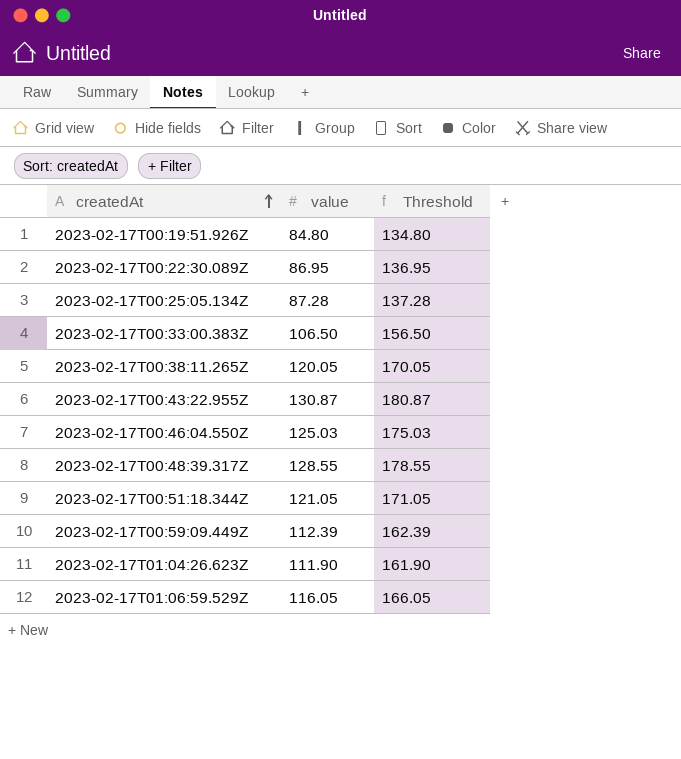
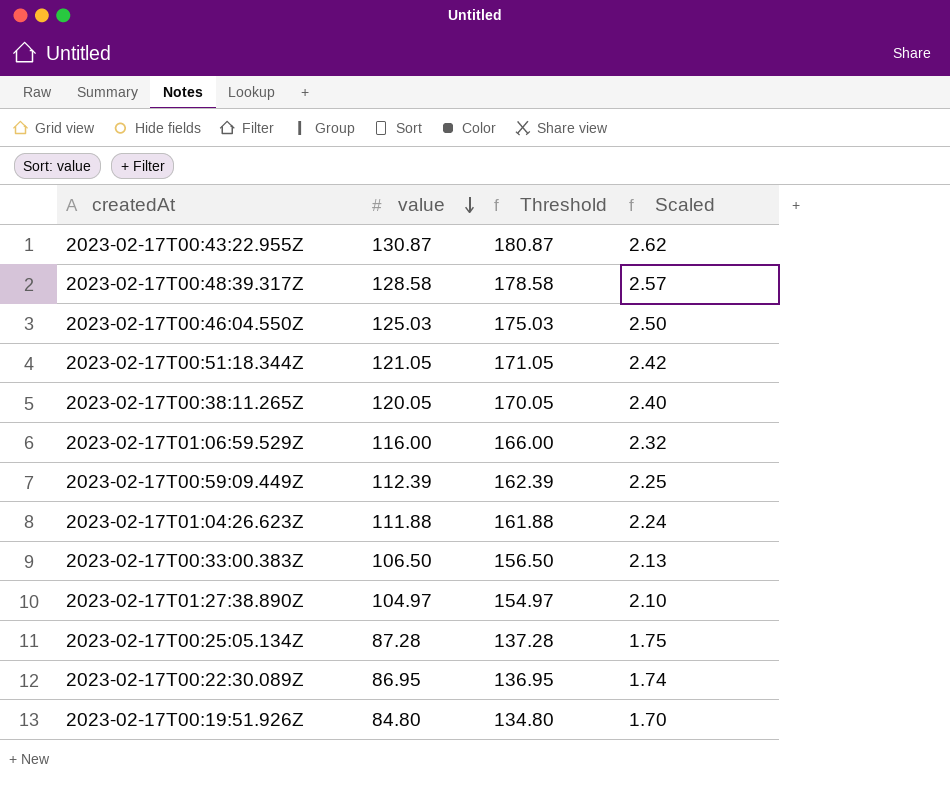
row order: createdAt ascending -> value descending
column Scaled | formula: none -> [value] * 0.02
2023-02-17T00:48:39.317Z | value: 128.55 -> 128.58
2023-02-17T00:48:39.317Z | Threshold: 178.55 -> 178.58
2023-02-17T01:06:59.529Z | value: 116.05 -> 116.00
2023-02-17T01:06:59.529Z | Threshold: 166.05 -> 166.00
2023-02-17T01:04:26.623Z | value: 111.90 -> 111.88
2023-02-17T01:04:26.623Z | Threshold: 161.90 -> 161.88
row 2023-02-17T01:27:38.890Z: none -> 104.97 | 154.97 | 2.10

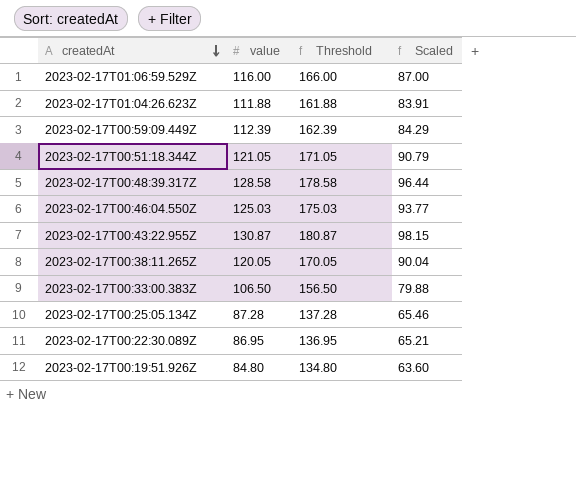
row order: value descending -> createdAt descending
column Scaled | formula: [value] * 0.02 -> [value] * 0.75
row 2023-02-17T01:27:38.890Z: 104.97 | 154.97 | 2.10 -> none

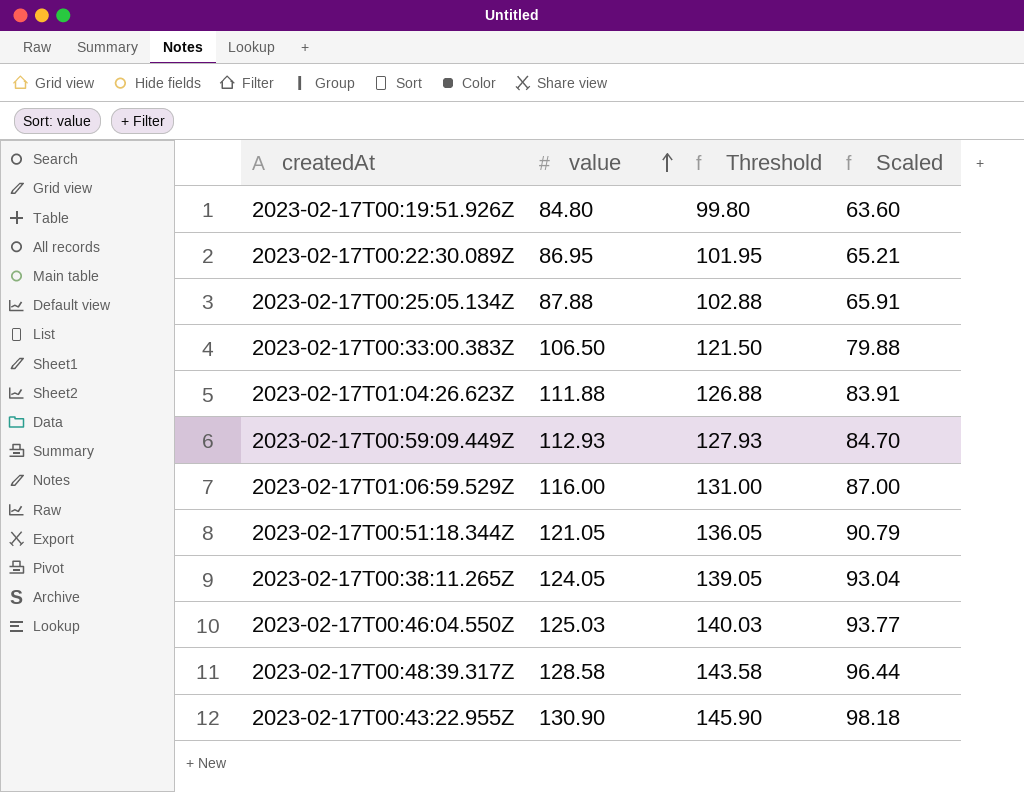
row order: createdAt descending -> value ascending
column Threshold | formula: [value] + 50 -> [value] + 15
2023-02-17T00:25:05.134Z | value: 87.28 -> 87.88
2023-02-17T00:25:05.134Z | Scaled: 65.46 -> 65.91
2023-02-17T00:59:09.449Z | value: 112.39 -> 112.93
2023-02-17T00:59:09.449Z | Scaled: 84.29 -> 84.70
2023-02-17T00:38:11.265Z | value: 120.05 -> 124.05
2023-02-17T00:38:11.265Z | Scaled: 90.04 -> 93.04
2023-02-17T00:43:22.955Z | value: 130.87 -> 130.90
2023-02-17T00:43:22.955Z | Scaled: 98.15 -> 98.18

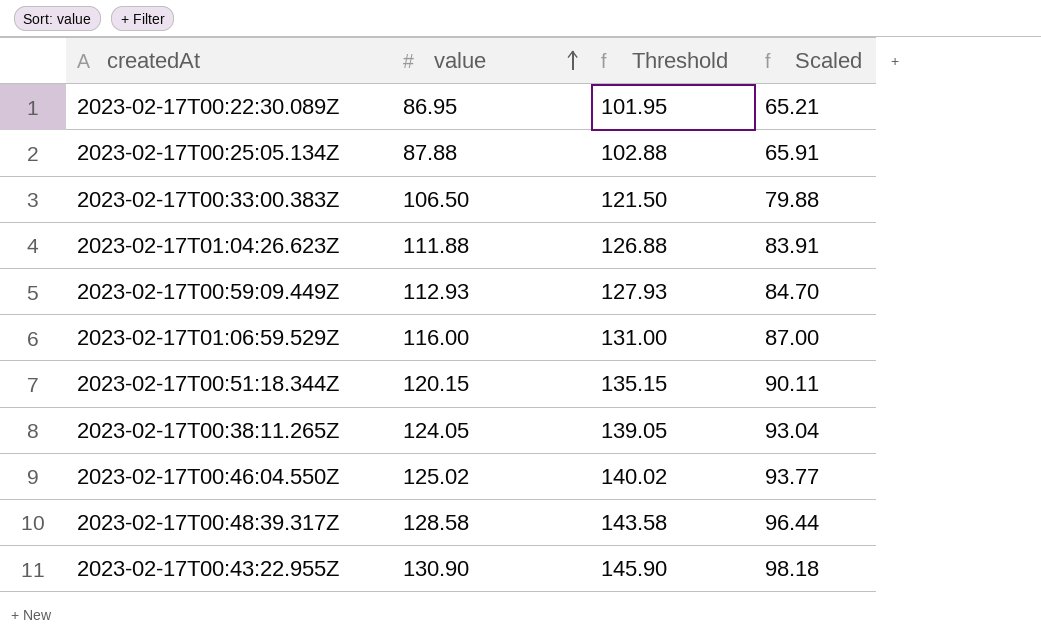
row 2023-02-17T00:19:51.926Z: 84.80 | 99.80 | 63.60 -> none
2023-02-17T00:51:18.344Z | value: 121.05 -> 120.15
2023-02-17T00:51:18.344Z | Threshold: 136.05 -> 135.15
2023-02-17T00:51:18.344Z | Scaled: 90.79 -> 90.11
2023-02-17T00:46:04.550Z | value: 125.03 -> 125.02
2023-02-17T00:46:04.550Z | Threshold: 140.03 -> 140.02

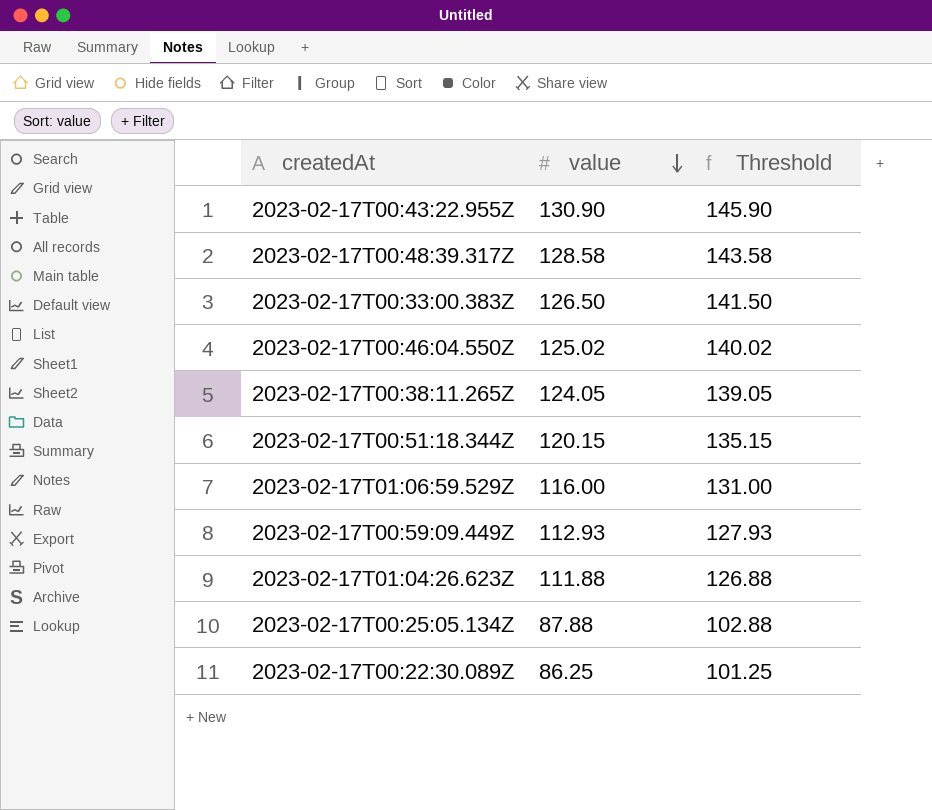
row order: value ascending -> value descending
column Scaled | formula: [value] * 0.75 -> none
2023-02-17T00:33:00.383Z | value: 106.50 -> 126.50
2023-02-17T00:33:00.383Z | Threshold: 121.50 -> 141.50
2023-02-17T00:22:30.089Z | value: 86.95 -> 86.25
2023-02-17T00:22:30.089Z | Threshold: 101.95 -> 101.25

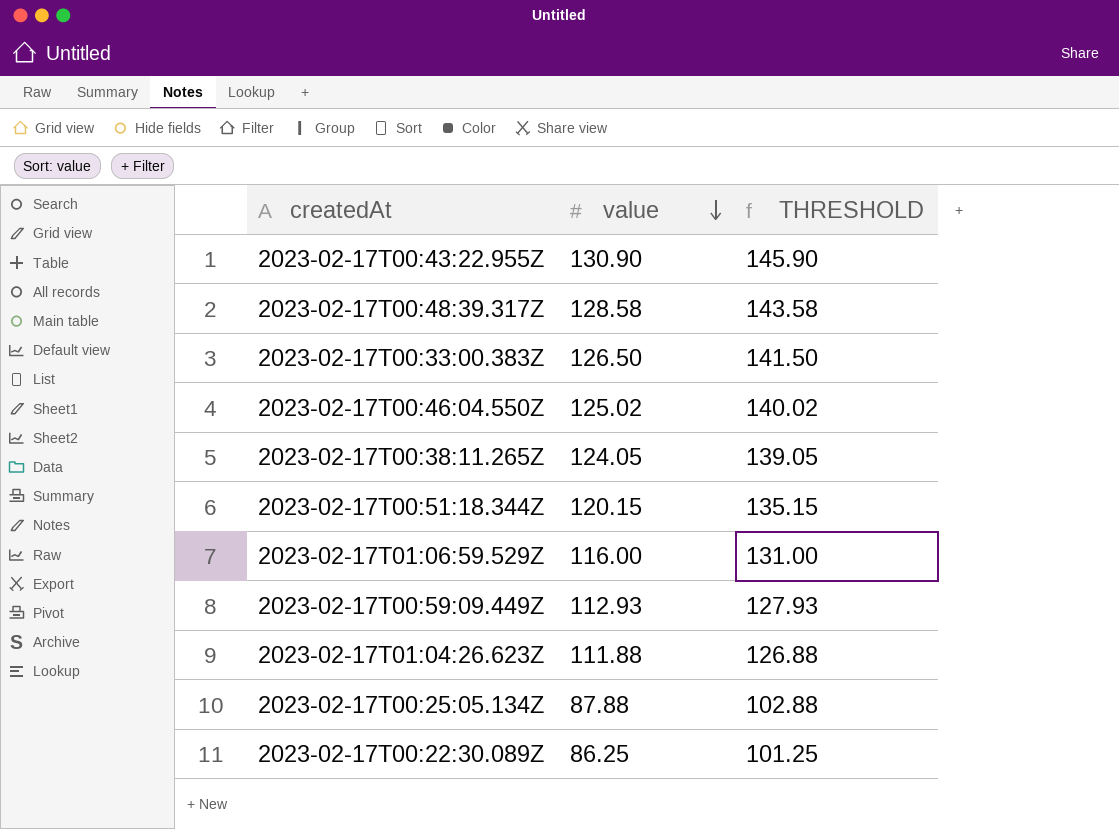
column name: Threshold -> THRESHOLD

